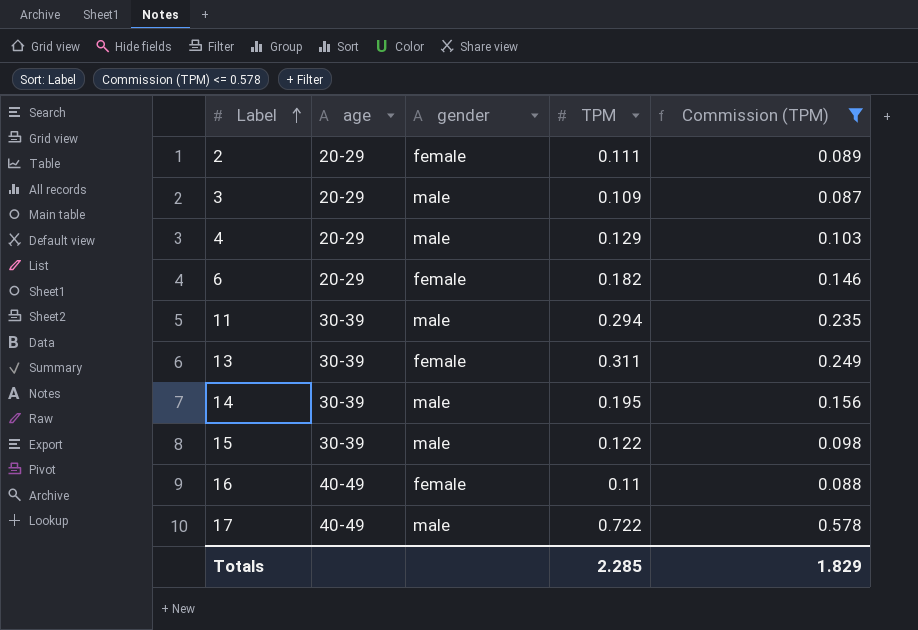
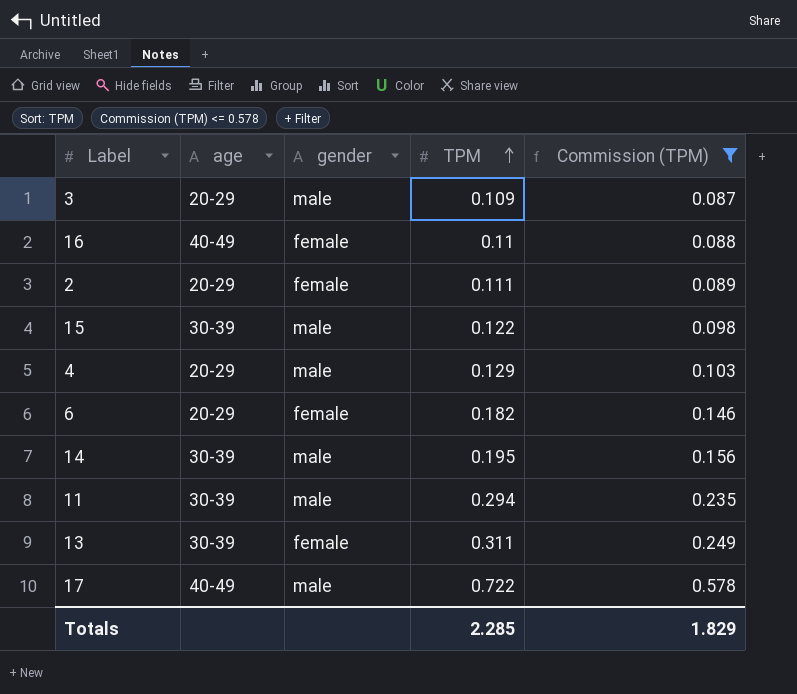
row order: Label ascending -> TPM ascending

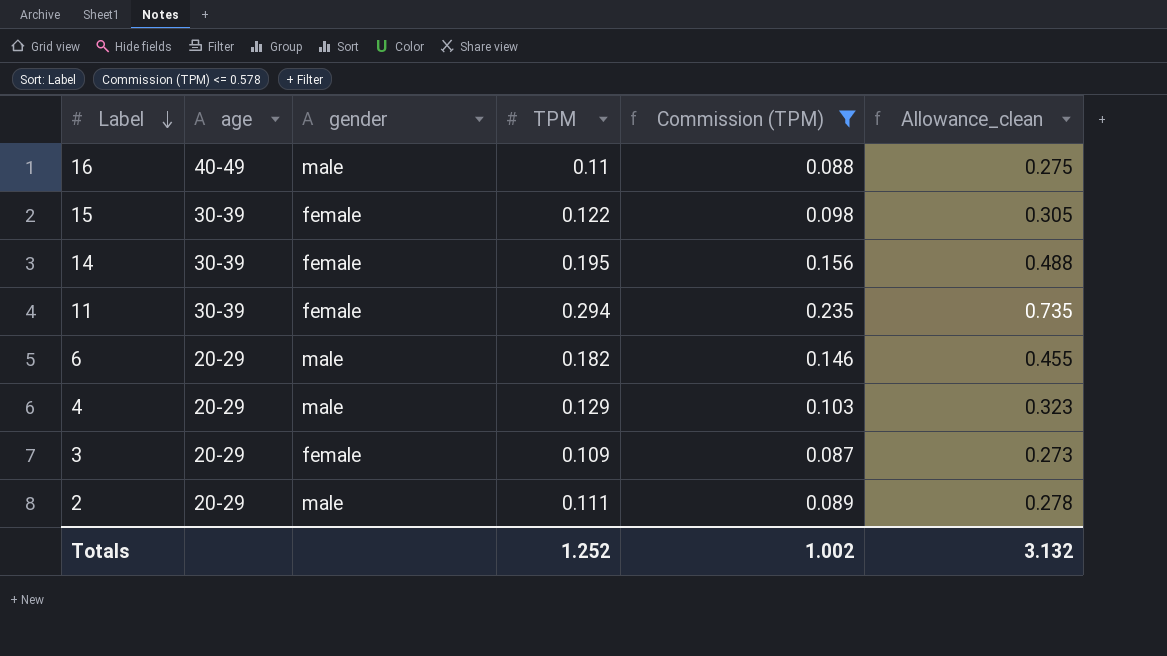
row order: TPM ascending -> Label descending
column Allowance_clean | formula: none -> [TPM] * 2.5
row 13: 30-39 | female | 0.311 | 0.249 -> none
row 17: 40-49 | male | 0.722 | 0.578 -> none
16 | gender: female -> male
15 | gender: male -> female
14 | gender: male -> female
11 | gender: male -> female
6 | gender: female -> male
3 | gender: male -> female
2 | gender: female -> male
Totals | TPM: 2.285 -> 1.252
Totals | Commission (TPM): 1.829 -> 1.002

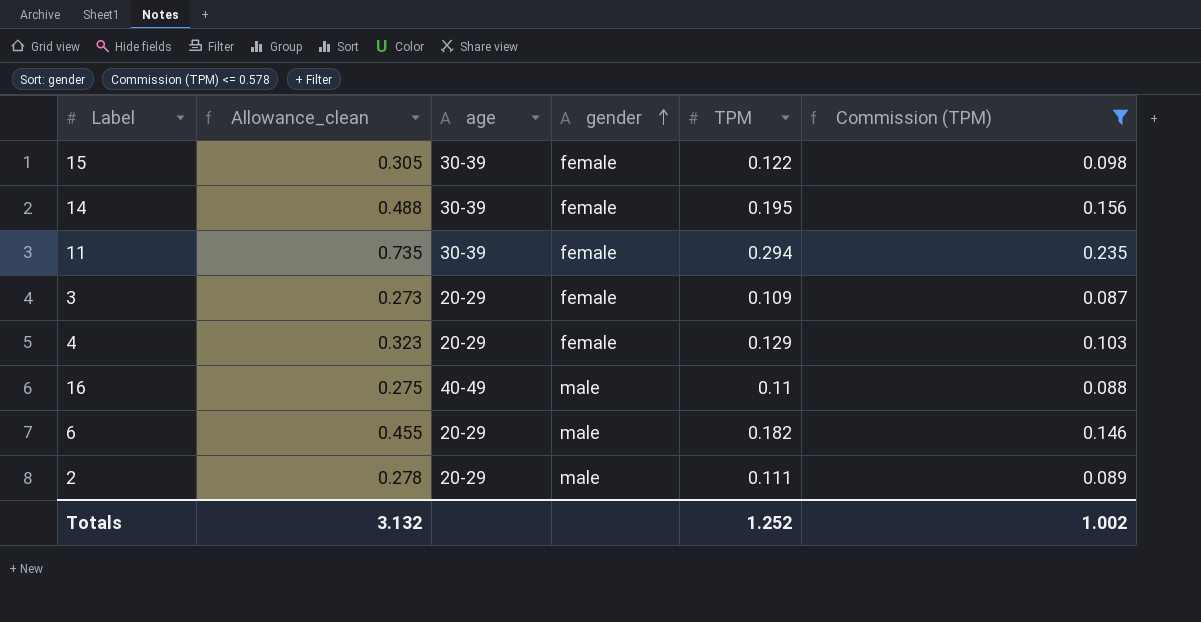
row order: Label descending -> gender ascending
column Allowance_clean | position: 6 -> 2
4 | gender: male -> female

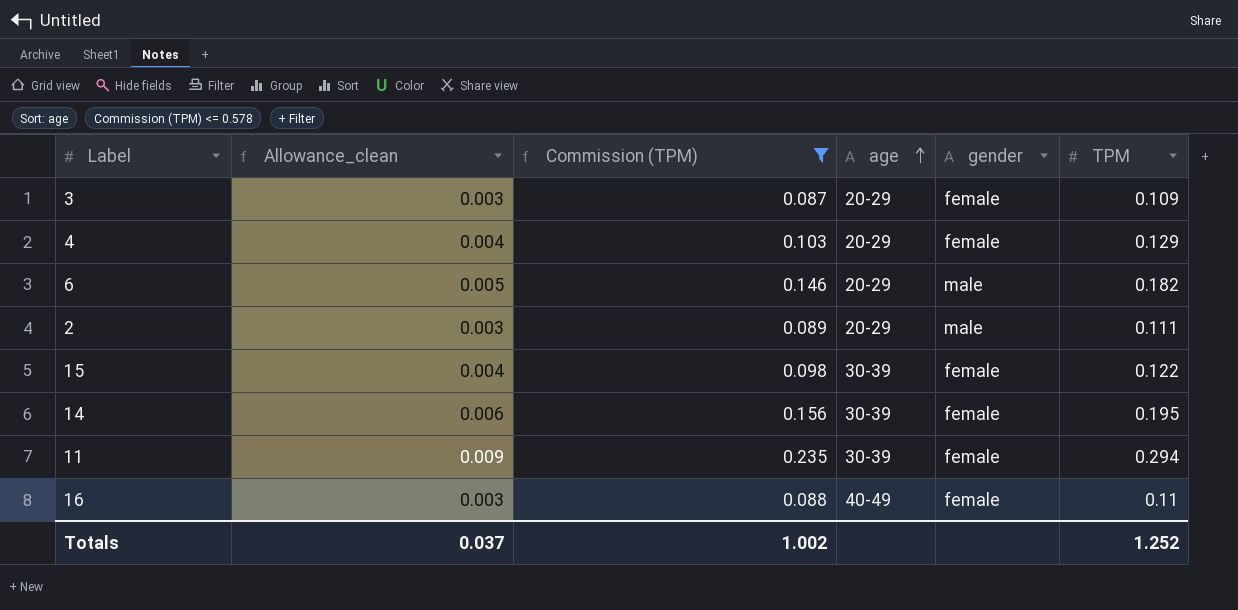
row order: gender ascending -> age ascending
column Allowance_clean | formula: [TPM] * 2.5 -> [TPM] * 0.03
column Commission (TPM) | position: 6 -> 3
16 | gender: male -> female
Totals | Allowance_clean: 3.132 -> 0.037

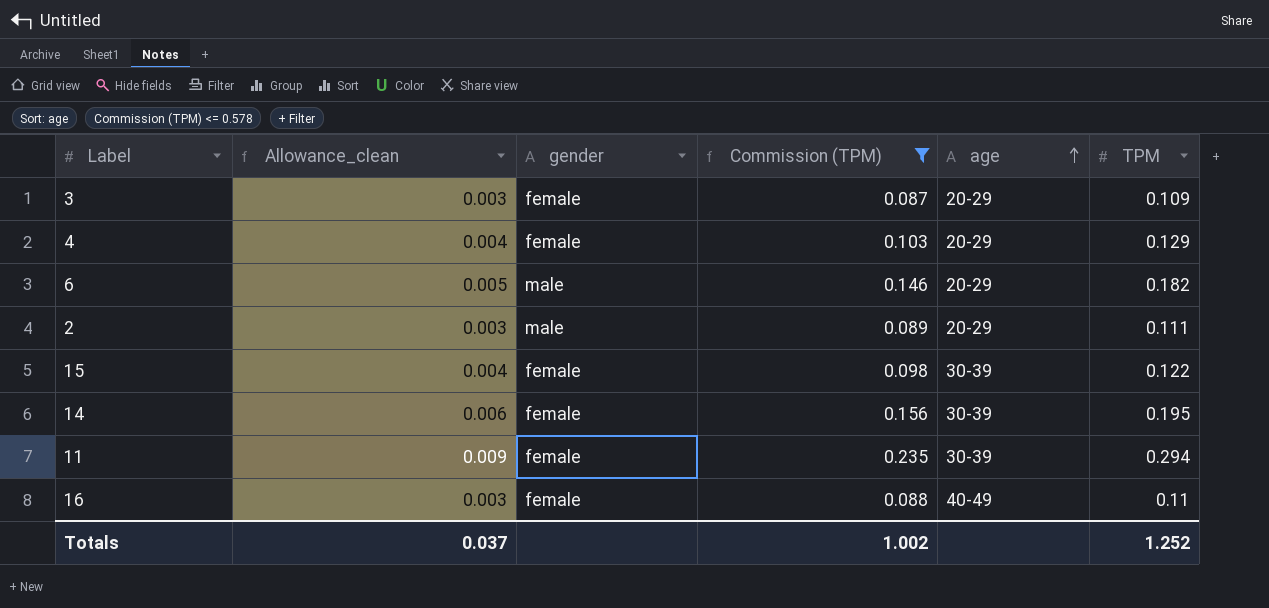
column gender | position: 5 -> 3

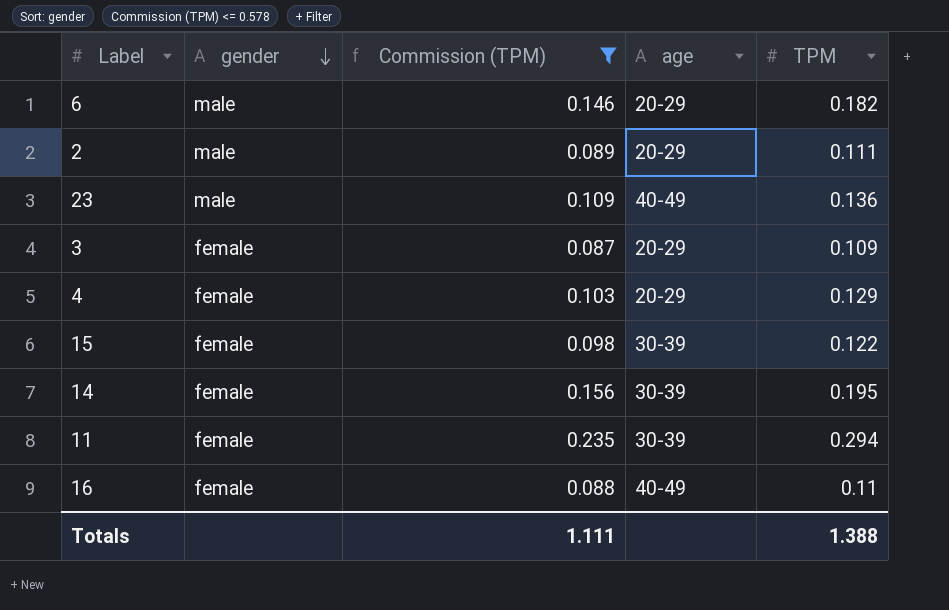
row order: age ascending -> gender descending
column Allowance_clean | formula: [TPM] * 0.03 -> none
row 23: none -> male | 0.109 | 40-49 | 0.136
Totals | Commission (TPM): 1.002 -> 1.111
Totals | TPM: 1.252 -> 1.388

